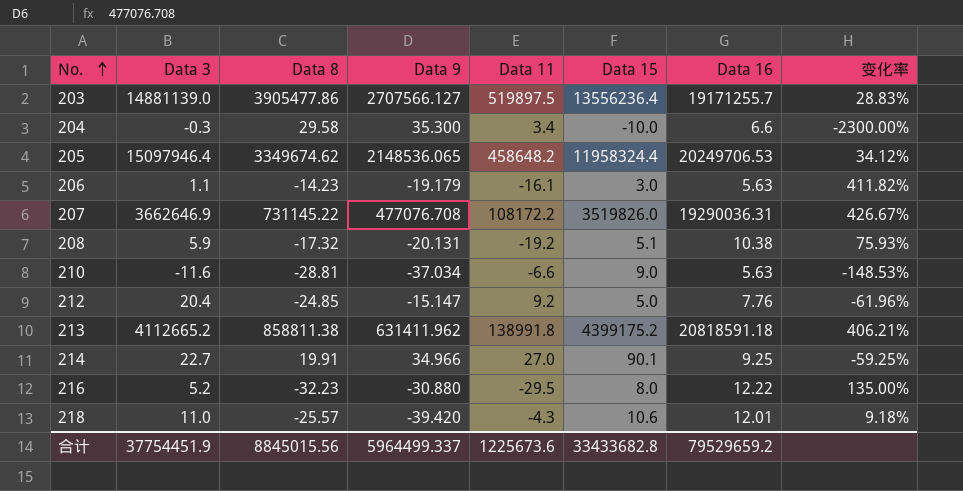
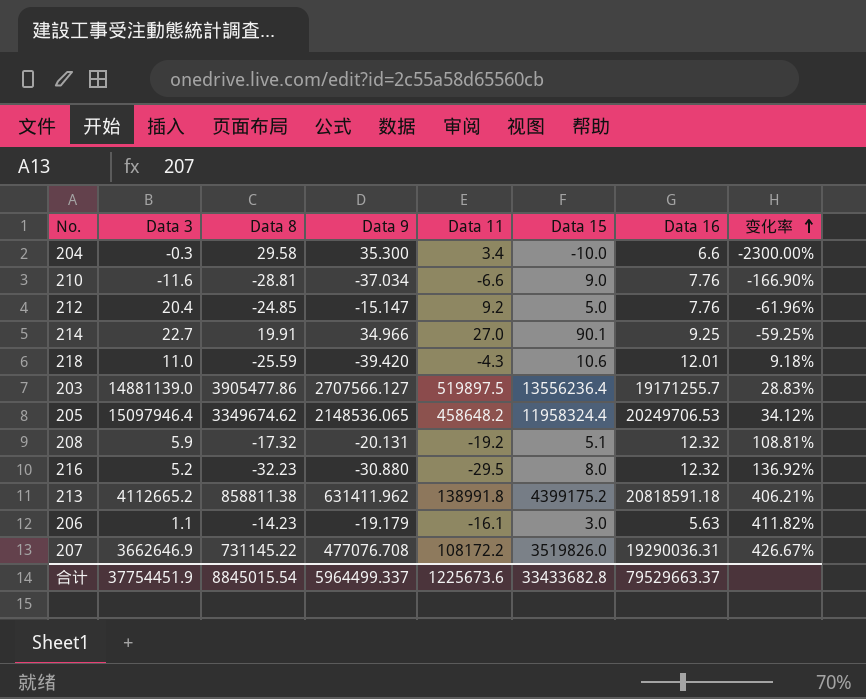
row order: No. ascending -> 变化率 ascending
210 | Data 16: 5.63 -> 7.76
210 | 变化率: -148.53% -> -166.90%
218 | Data 8: -25.57 -> -25.59
208 | Data 16: 10.38 -> 12.32
208 | 变化率: 75.93% -> 108.81%
216 | Data 16: 12.22 -> 12.32
216 | 变化率: 135.00% -> 136.92%
合计 | Data 8: 8845015.56 -> 8845015.54
合计 | Data 16: 79529659.2 -> 79529663.37

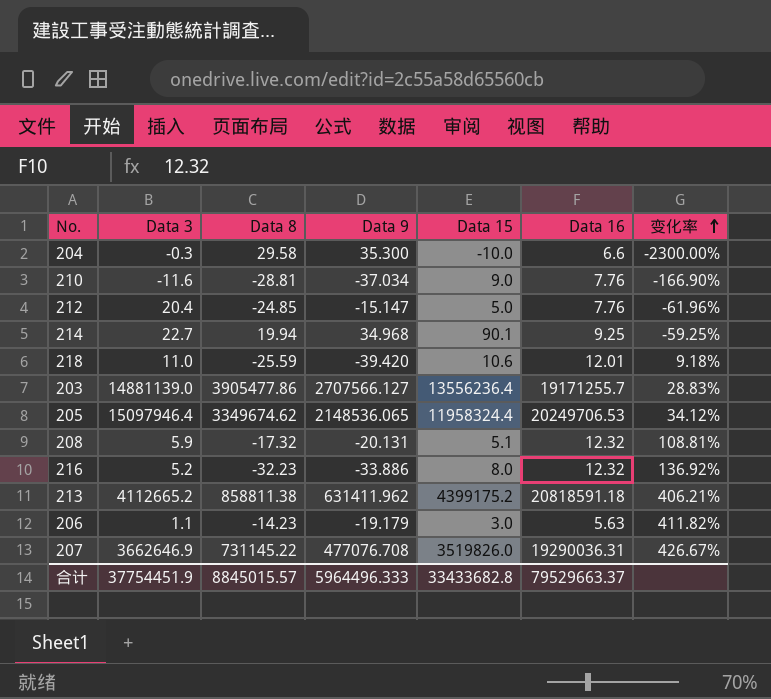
column Data 11 | position: 5 -> none
214 | Data 8: 19.91 -> 19.94
214 | Data 9: 34.966 -> 34.968
216 | Data 9: -30.880 -> -33.886
合计 | Data 8: 8845015.54 -> 8845015.57
合计 | Data 9: 5964499.337 -> 5964496.333

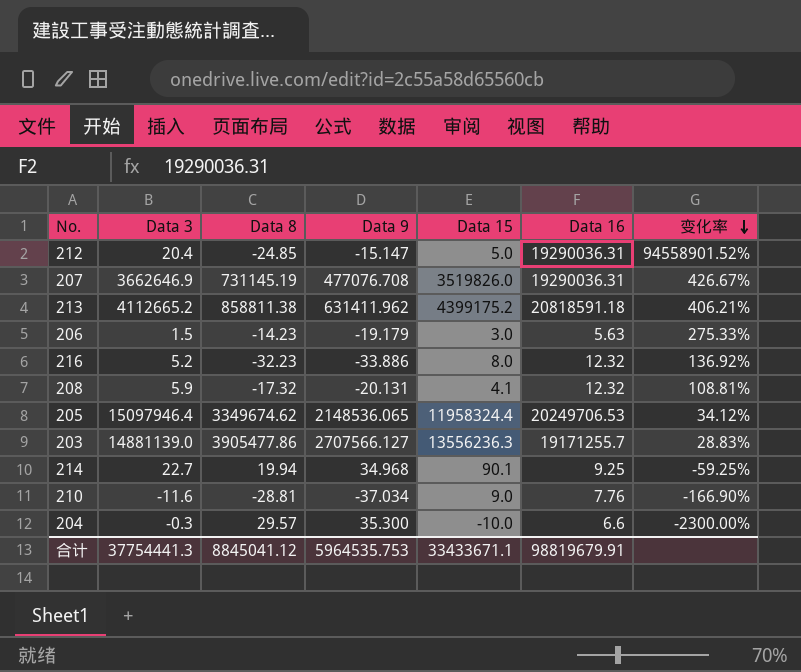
row order: 变化率 ascending -> 变化率 descending
row 218: 11.0 | -25.59 | -39.420 | 10.6 | 12.01 | 9.18% -> none
212 | Data 16: 7.76 -> 19290036.31
212 | 变化率: -61.96% -> 94558901.52%
207 | Data 8: 731145.22 -> 731145.19
206 | Data 3: 1.1 -> 1.5
206 | 变化率: 411.82% -> 275.33%
208 | Data 15: 5.1 -> 4.1
203 | Data 15: 13556236.4 -> 13556236.3
204 | Data 8: 29.58 -> 29.57
合计 | Data 3: 37754451.9 -> 37754441.3
合计 | Data 8: 8845015.57 -> 8845041.12
合计 | Data 9: 5964496.333 -> 5964535.753
合计 | Data 15: 33433682.8 -> 33433671.1
合计 | Data 16: 79529663.37 -> 98819679.91

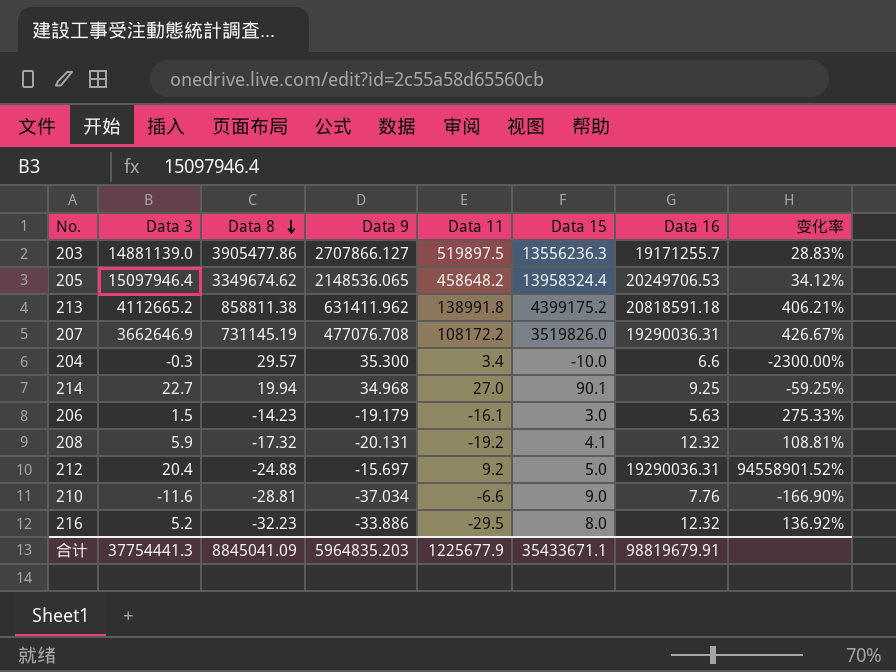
row order: 变化率 descending -> Data 8 descending
column Data 11 | position: none -> 5
203 | Data 9: 2707566.127 -> 2707866.127
205 | Data 15: 11958324.4 -> 13958324.4
212 | Data 8: -24.85 -> -24.88
212 | Data 9: -15.147 -> -15.697
合计 | Data 8: 8845041.12 -> 8845041.09
合计 | Data 9: 5964535.753 -> 5964835.203
合计 | Data 15: 33433671.1 -> 35433671.1

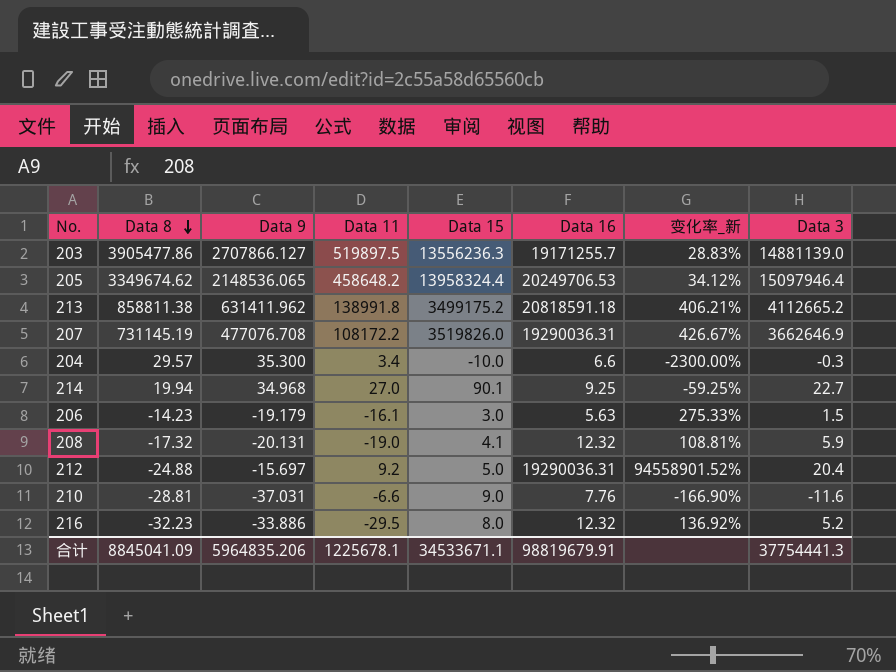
column name: 变化率 -> 变化率_新
column Data 3 | position: 2 -> 8
213 | Data 15: 4399175.2 -> 3499175.2
208 | Data 11: -19.2 -> -19.0
210 | Data 9: -37.034 -> -37.031
合计 | Data 9: 5964835.203 -> 5964835.206
合计 | Data 11: 1225677.9 -> 1225678.1
合计 | Data 15: 35433671.1 -> 34533671.1

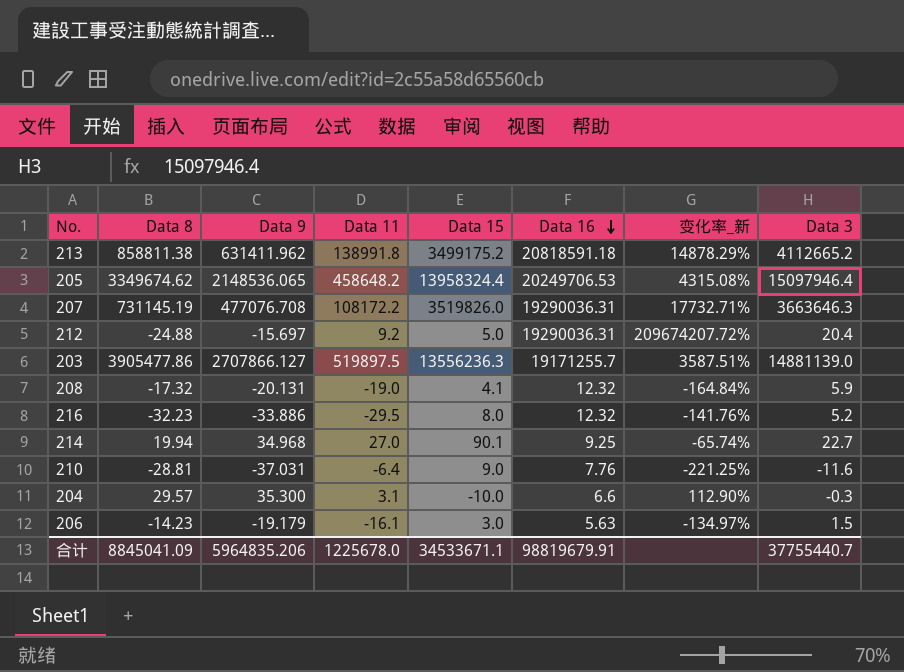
row order: Data 8 descending -> Data 16 descending
column 变化率_新 | formula: ([Data 16] - [Data 3]) / [Data 3] -> ([Data 16] - [Data 11]) / [Data 11]
207 | Data 3: 3662646.9 -> 3663646.3
210 | Data 11: -6.6 -> -6.4
204 | Data 11: 3.4 -> 3.1
合计 | Data 11: 1225678.1 -> 1225678.0
合计 | Data 3: 37754441.3 -> 37755440.7

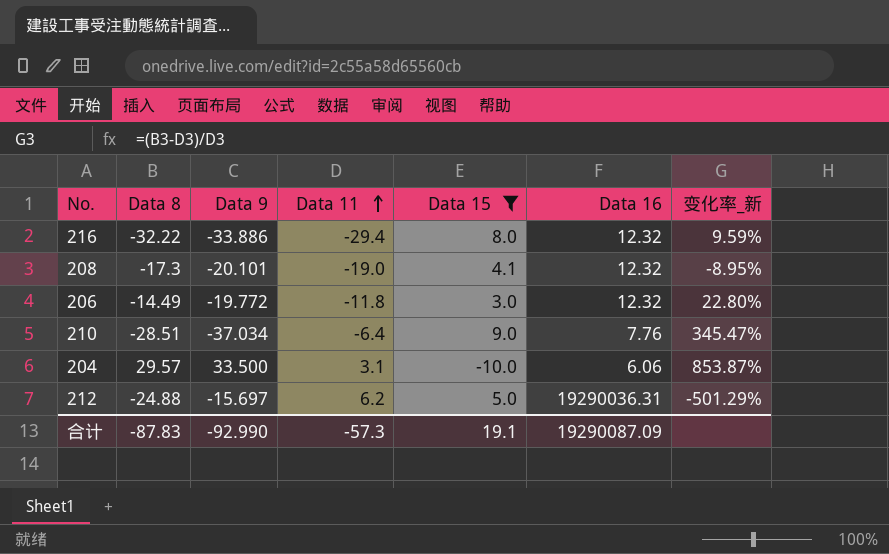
filter: none -> Data 15 <= 9.0
row order: Data 16 descending -> Data 11 ascending
column Data 3 | position: 8 -> none
column 变化率_新 | formula: ([Data 16] - [Data 11]) / [Data 11] -> ([Data 8] - [Data 11]) / [Data 11]
216 | Data 8: -32.23 -> -32.22
216 | Data 11: -29.5 -> -29.4
208 | Data 8: -17.32 -> -17.3
208 | Data 9: -20.131 -> -20.101
206 | Data 8: -14.23 -> -14.49
206 | Data 9: -19.179 -> -19.772
206 | Data 11: -16.1 -> -11.8
206 | Data 16: 5.63 -> 12.32
210 | Data 8: -28.81 -> -28.51
210 | Data 9: -37.031 -> -37.034
204 | Data 9: 35.300 -> 33.500
204 | Data 16: 6.6 -> 6.06
212 | Data 11: 9.2 -> 6.2
合计 | Data 8: 8845041.09 -> -87.83
合计 | Data 9: 5964835.206 -> -92.990
合计 | Data 11: 1225678.0 -> -57.3
合计 | Data 15: 34533671.1 -> 19.1
合计 | Data 16: 98819679.91 -> 19290087.09

